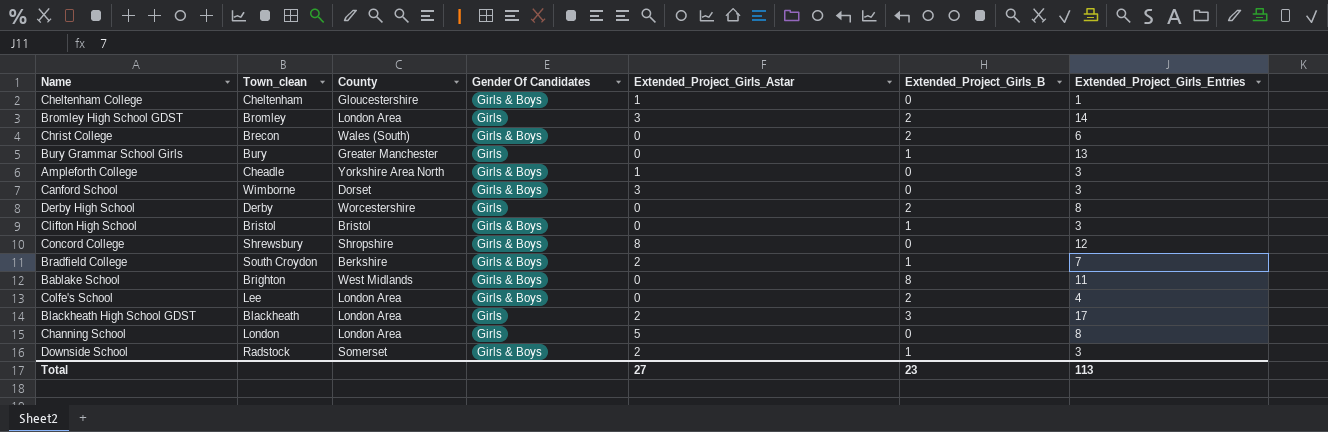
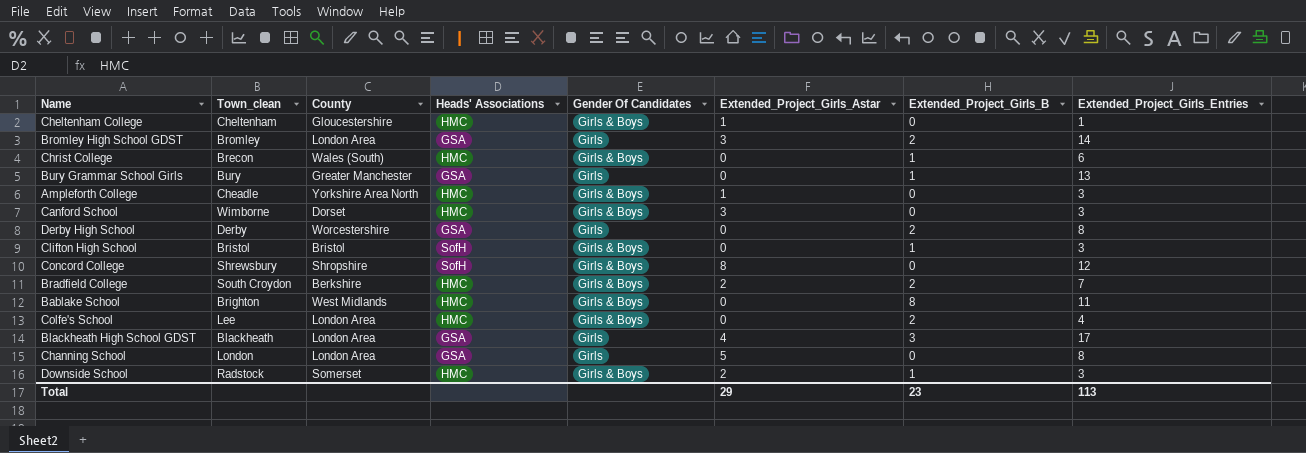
column Heads' Associations | position: none -> 4
Christ College | Extended_Project_Girls_B: 2 -> 1
Bradfield College | Extended_Project_Girls_B: 1 -> 2
Blackheath High School GDST | Extended_Project_Girls_Astar: 2 -> 4
Total | Extended_Project_Girls_Astar: 27 -> 29

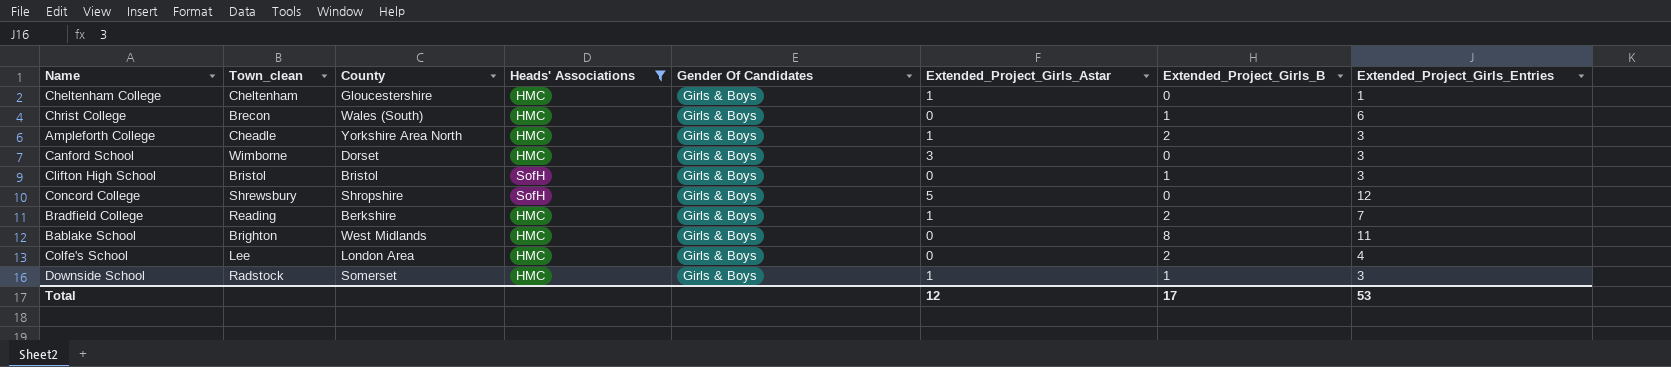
filter: none -> Heads' Associations != GSA
Ampleforth College | Extended_Project_Girls_B: 0 -> 2
Concord College | Extended_Project_Girls_Astar: 8 -> 5
Bradfield College | Town_clean: South Croydon -> Reading
Bradfield College | Extended_Project_Girls_Astar: 2 -> 1
Downside School | Extended_Project_Girls_Astar: 2 -> 1
Total | Extended_Project_Girls_Astar: 29 -> 12
Total | Extended_Project_Girls_B: 23 -> 17
Total | Extended_Project_Girls_Entries: 113 -> 53

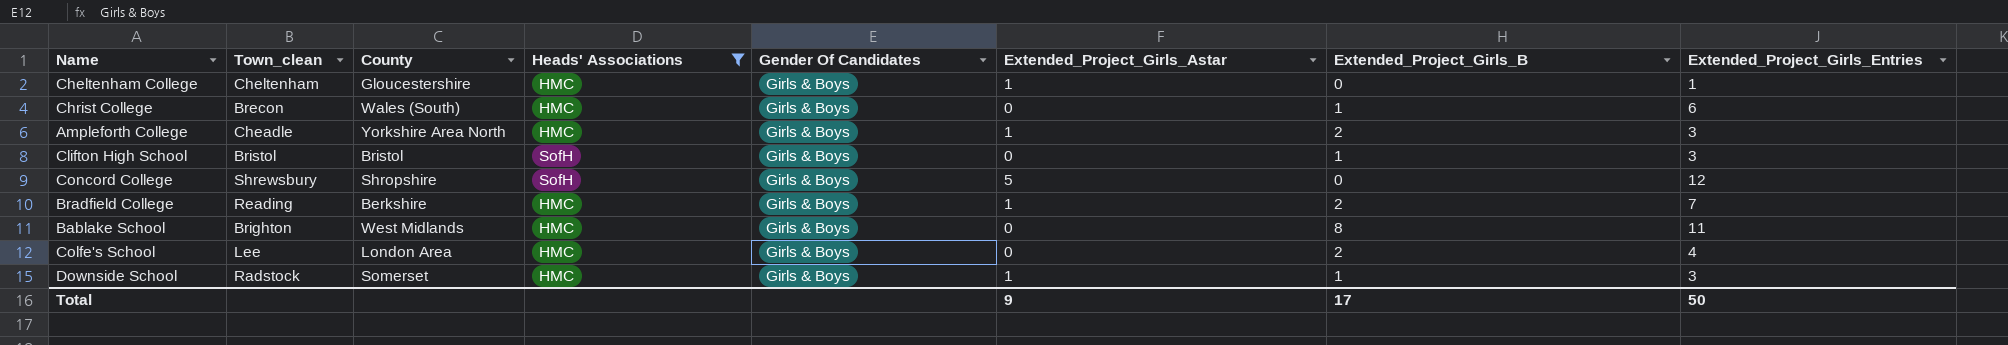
row Canford School: Wimborne | Dorset | HMC | Girls & Boys | 3 | 0 | 3 -> none
Total | Extended_Project_Girls_Astar: 12 -> 9
Total | Extended_Project_Girls_Entries: 53 -> 50

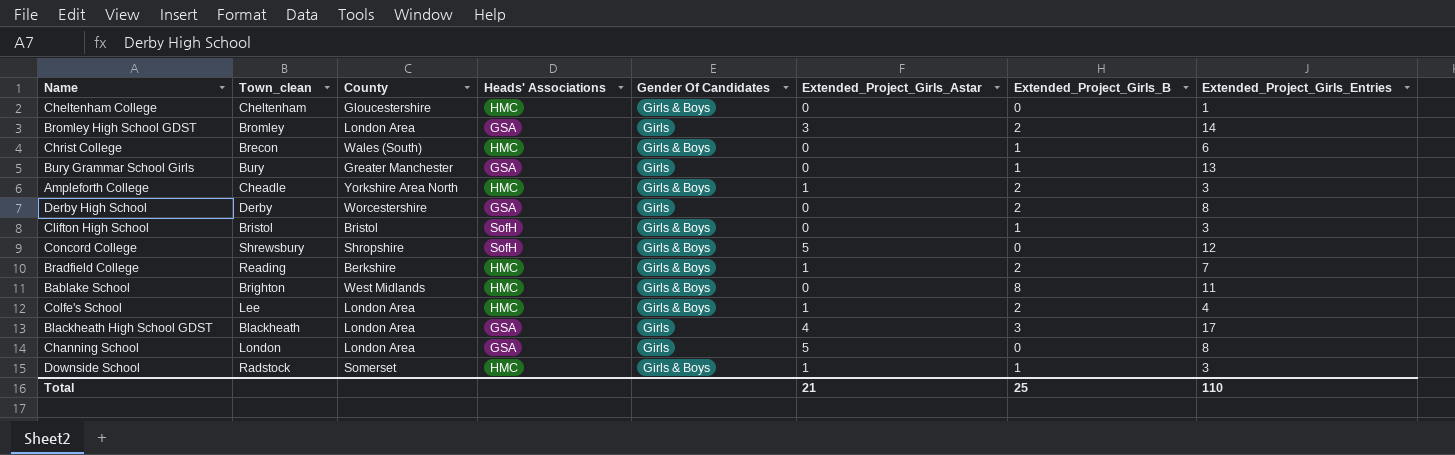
filter: Heads' Associations != GSA -> none
Cheltenham College | Extended_Project_Girls_Astar: 1 -> 0
Colfe's School | Extended_Project_Girls_Astar: 0 -> 1
Total | Extended_Project_Girls_Astar: 9 -> 21
Total | Extended_Project_Girls_B: 17 -> 25
Total | Extended_Project_Girls_Entries: 50 -> 110

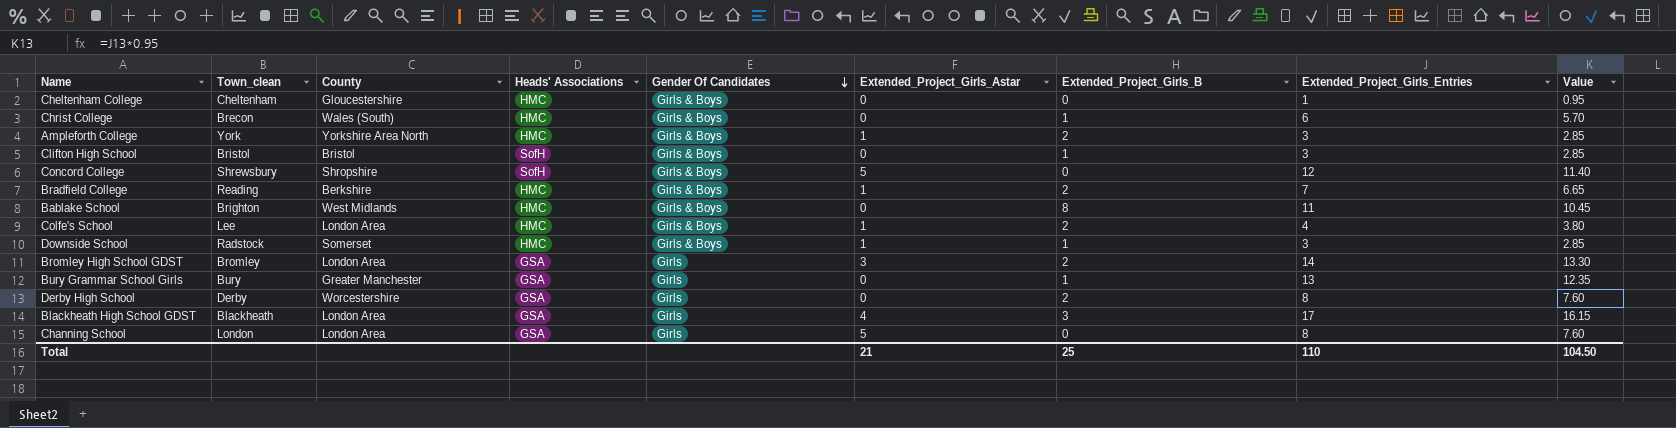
row order: none -> Gender Of Candidates descending
column Value | formula: none -> [Extended_Project_Girls_Entries] * 0.95
Ampleforth College | Town_clean: Cheadle -> York

